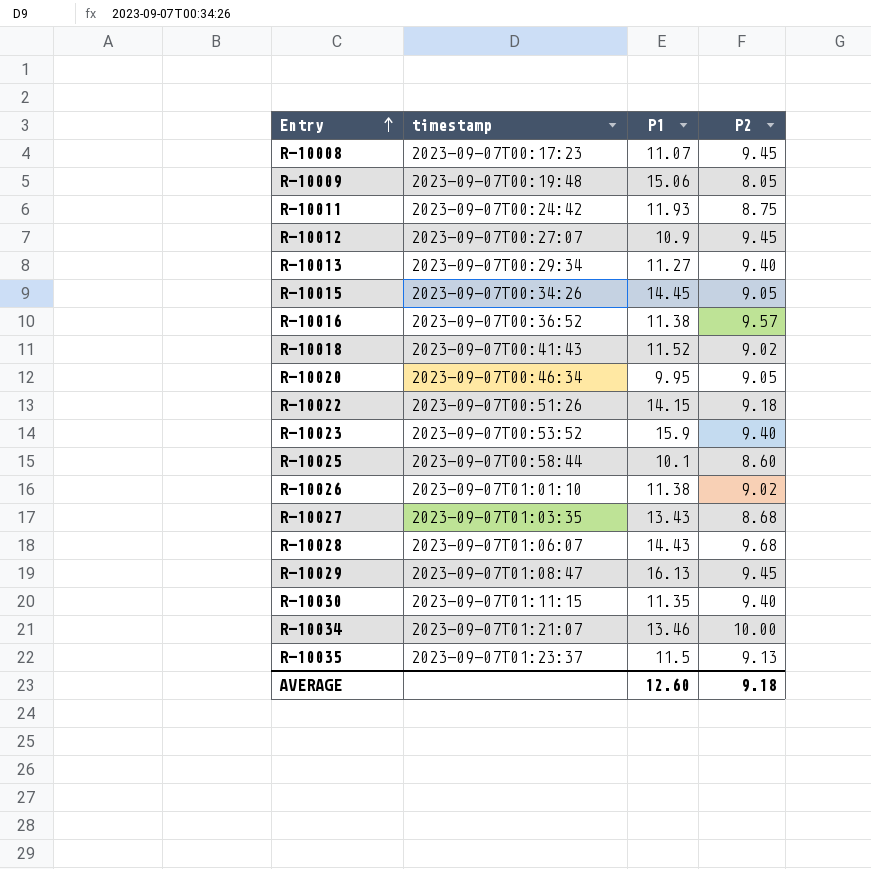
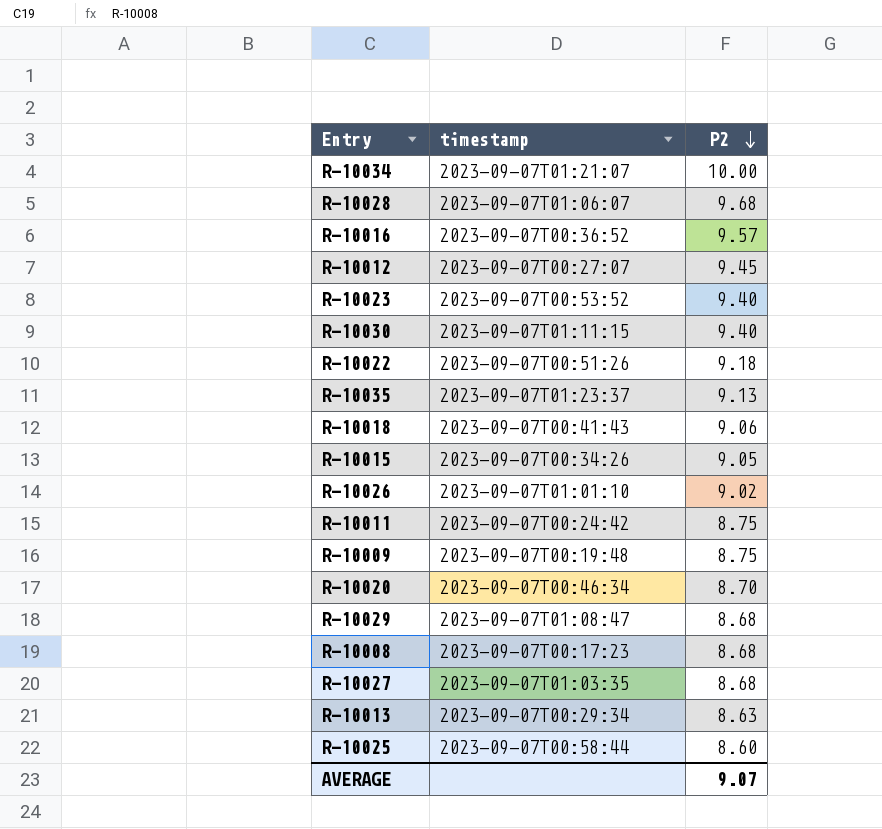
row order: Entry ascending -> P2 descending
column P1 | position: 3 -> none
R-10018 | P2: 9.02 -> 9.06
R-10009 | P2: 8.05 -> 8.75
R-10020 | P2: 9.05 -> 8.70
R-10029 | P2: 9.45 -> 8.68
R-10008 | P2: 9.45 -> 8.68
R-10013 | P2: 9.40 -> 8.63
AVERAGE | P2: 9.18 -> 9.07

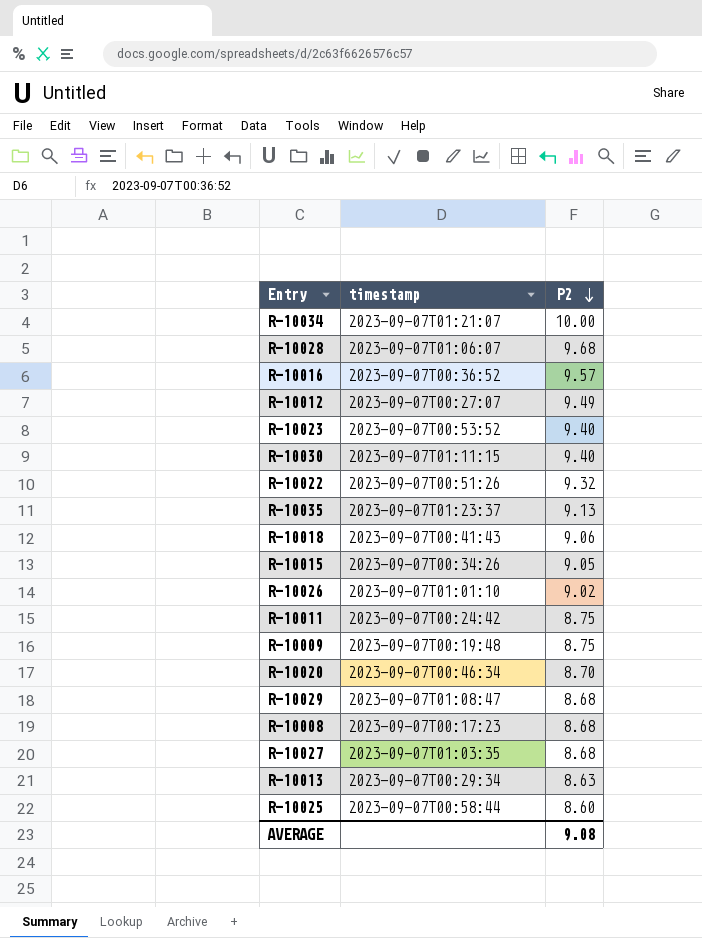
R-10012 | P2: 9.45 -> 9.49
R-10022 | P2: 9.18 -> 9.32
AVERAGE | P2: 9.07 -> 9.08

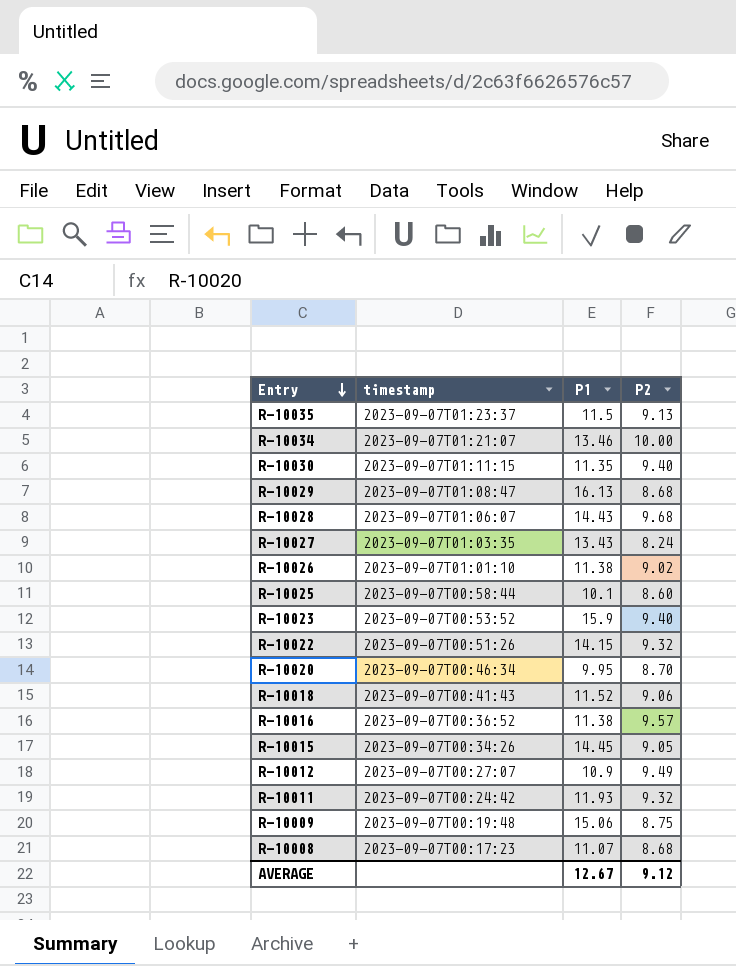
row order: P2 descending -> Entry descending
column P1 | position: none -> 3
row R-10013: 2023-09-07T00:29:34 | 8.63 -> none
R-10027 | P2: 8.68 -> 8.24
R-10011 | P2: 8.75 -> 9.32
AVERAGE | P2: 9.08 -> 9.12

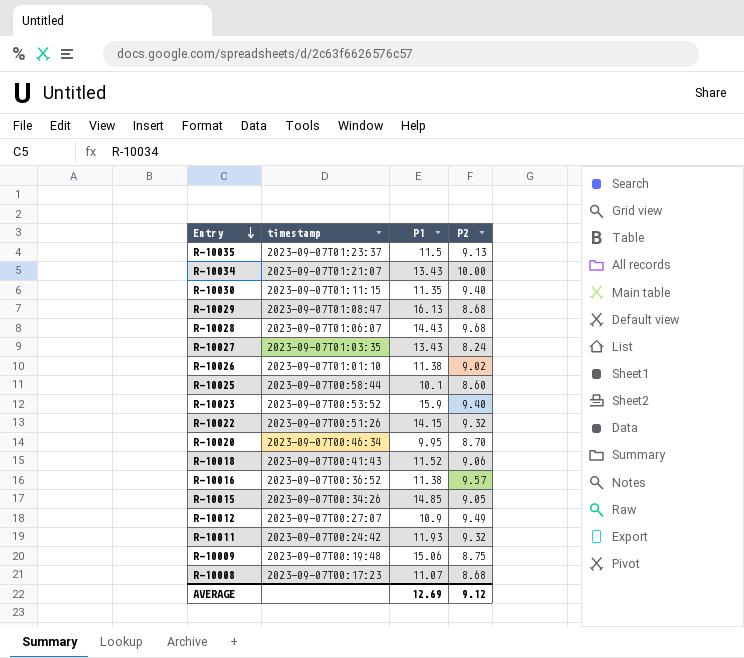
R-10034 | P1: 13.46 -> 13.43
R-10015 | P1: 14.45 -> 14.85
AVERAGE | P1: 12.67 -> 12.69

